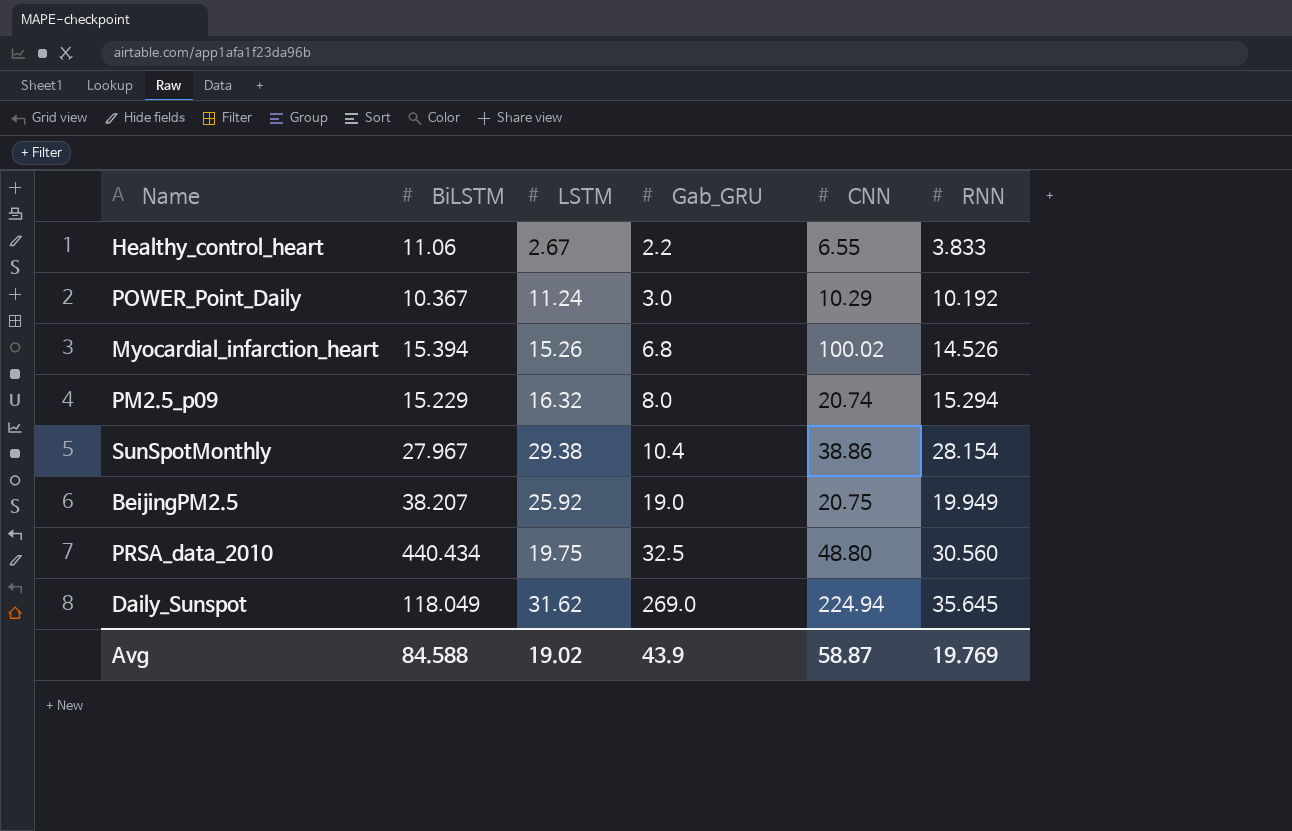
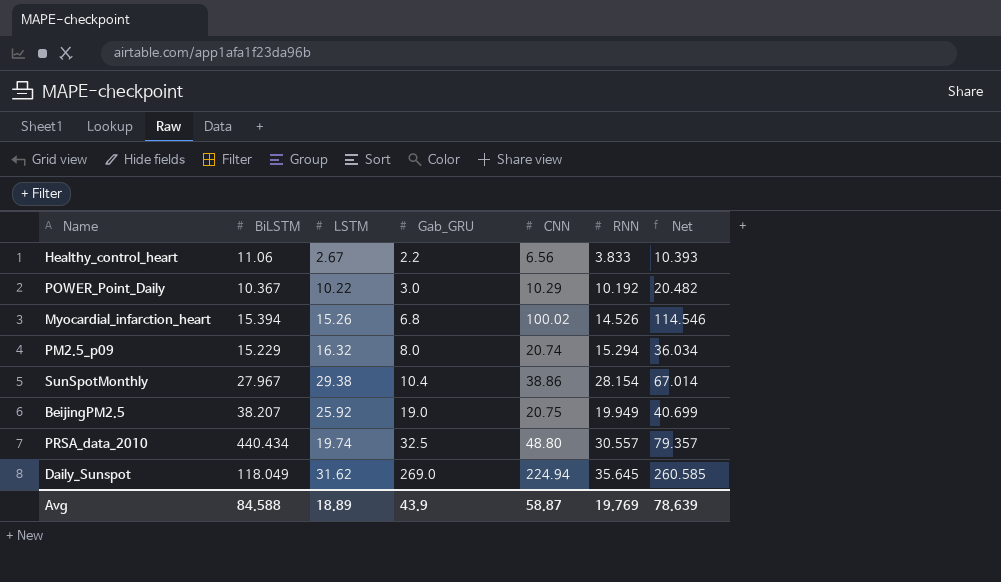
column Net | formula: none -> [CNN] + [RNN]
Healthy_control_heart | CNN: 6.55 -> 6.56
POWER_Point_Daily | LSTM: 11.24 -> 10.22
PRSA_data_2010 | LSTM: 19.75 -> 19.74
PRSA_data_2010 | RNN: 30.560 -> 30.557
Avg | LSTM: 19.02 -> 18.89

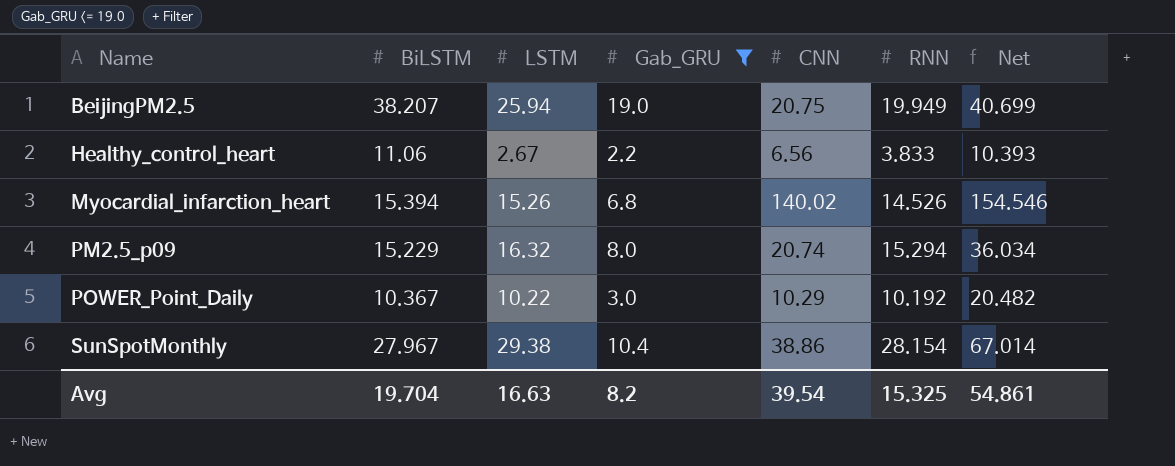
filter: none -> Gab_GRU <= 19.0
row order: Gab_GRU ascending -> Name ascending
BeijingPM2.5 | LSTM: 25.92 -> 25.94
Myocardial_infarction_heart | CNN: 100.02 -> 140.02
Myocardial_infarction_heart | Net: 114.546 -> 154.546
Avg | BiLSTM: 84.588 -> 19.704
Avg | LSTM: 18.89 -> 16.63
Avg | Gab_GRU: 43.9 -> 8.2
Avg | CNN: 58.87 -> 39.54
Avg | RNN: 19.769 -> 15.325
Avg | Net: 78.639 -> 54.861

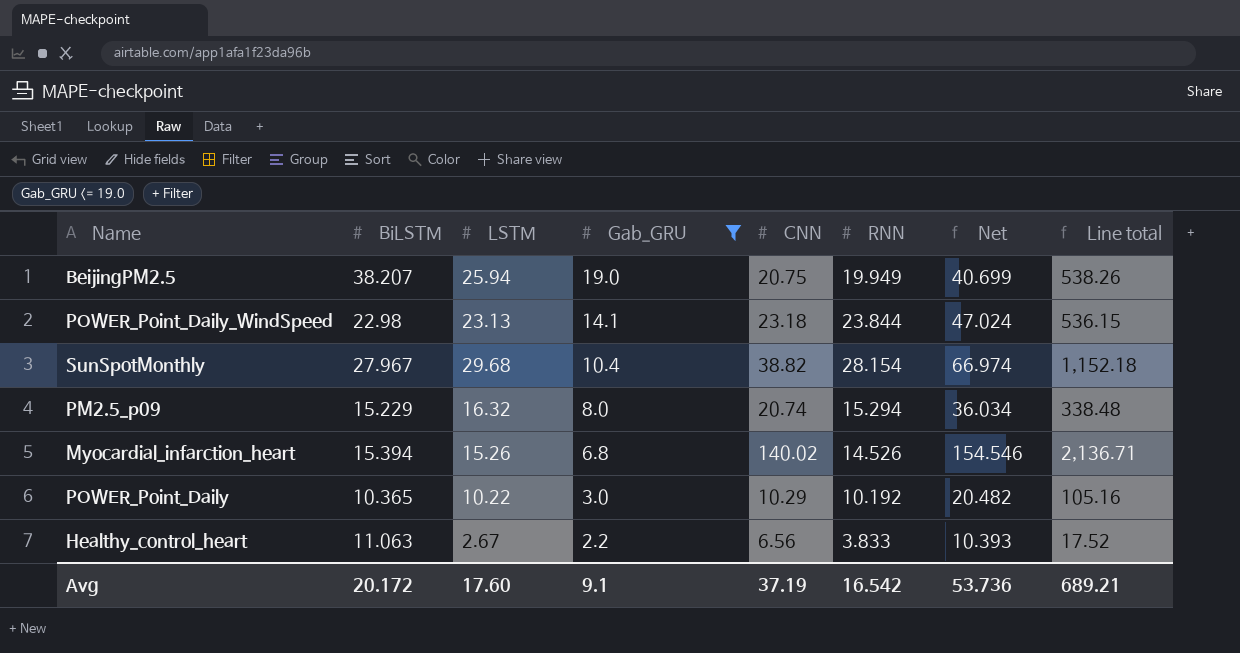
row order: Name ascending -> Gab_GRU descending
column Line total | formula: none -> [LSTM] * [CNN]
row POWER_Point_Daily_WindSpeed: none -> 22.98 | 23.13 | 14.1 | 23.18 | 23.844 | 47.024 | 536.15
SunSpotMonthly | LSTM: 29.38 -> 29.68
SunSpotMonthly | CNN: 38.86 -> 38.82
SunSpotMonthly | Net: 67.014 -> 66.974
POWER_Point_Daily | BiLSTM: 10.367 -> 10.365
Healthy_control_heart | BiLSTM: 11.06 -> 11.063
Avg | BiLSTM: 19.704 -> 20.172
Avg | LSTM: 16.63 -> 17.60
Avg | Gab_GRU: 8.2 -> 9.1
Avg | CNN: 39.54 -> 37.19
Avg | RNN: 15.325 -> 16.542
Avg | Net: 54.861 -> 53.736

